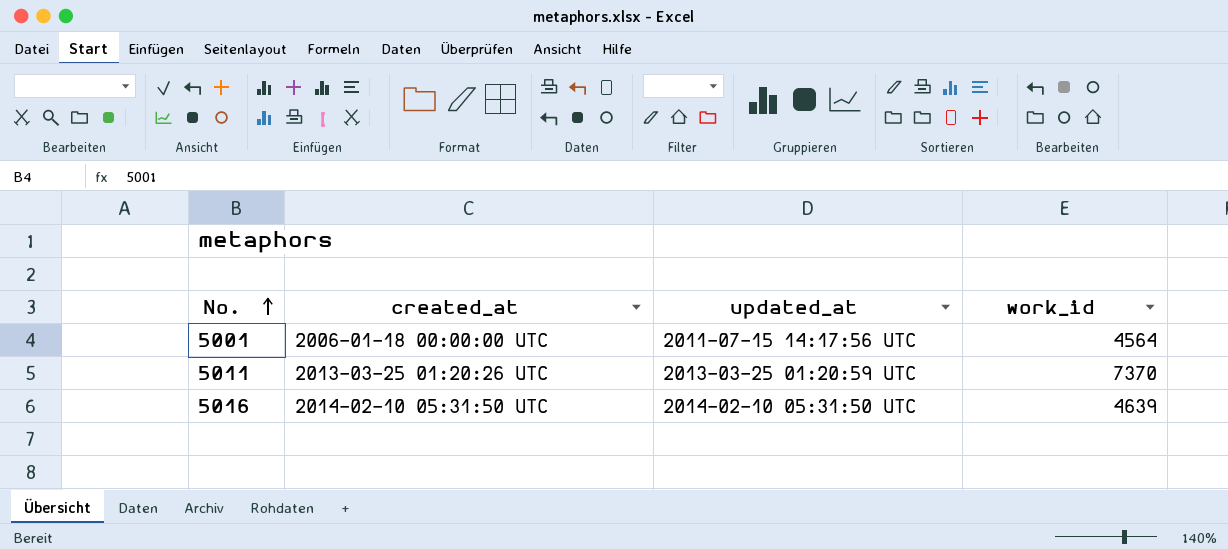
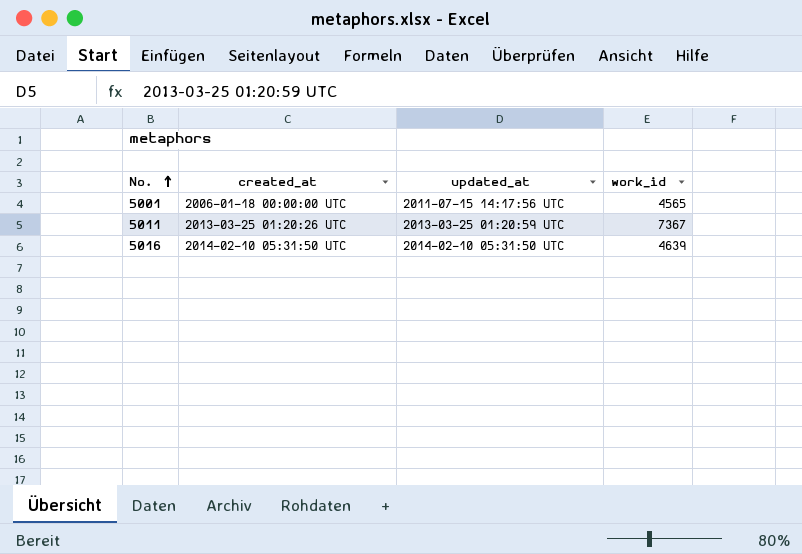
5001 | work_id: 4564 -> 4565
5011 | work_id: 7370 -> 7367

